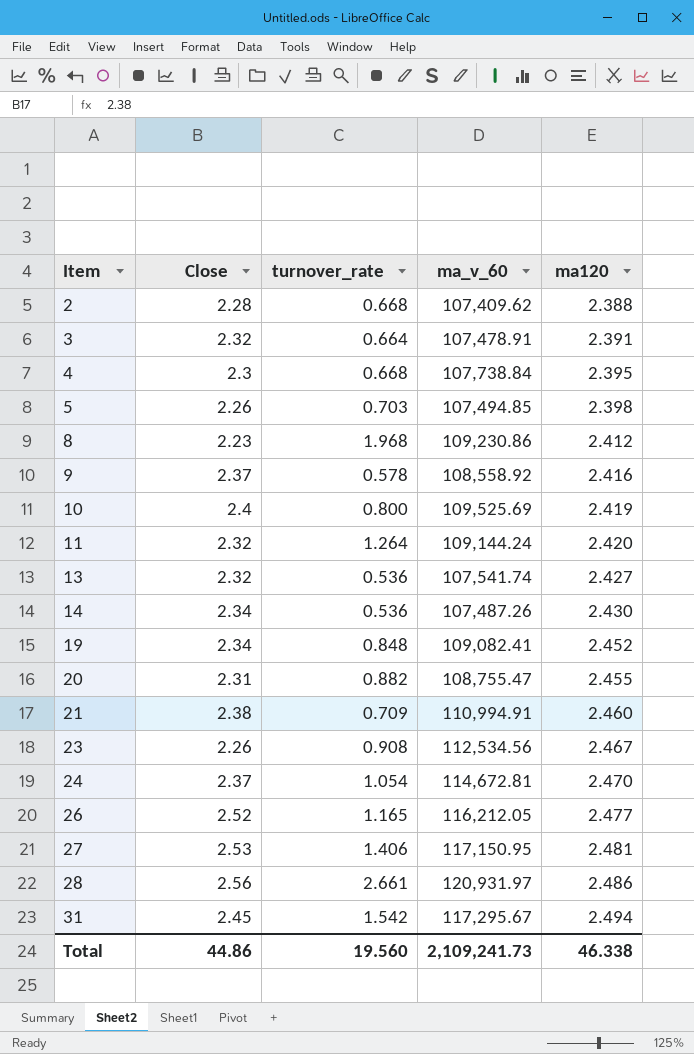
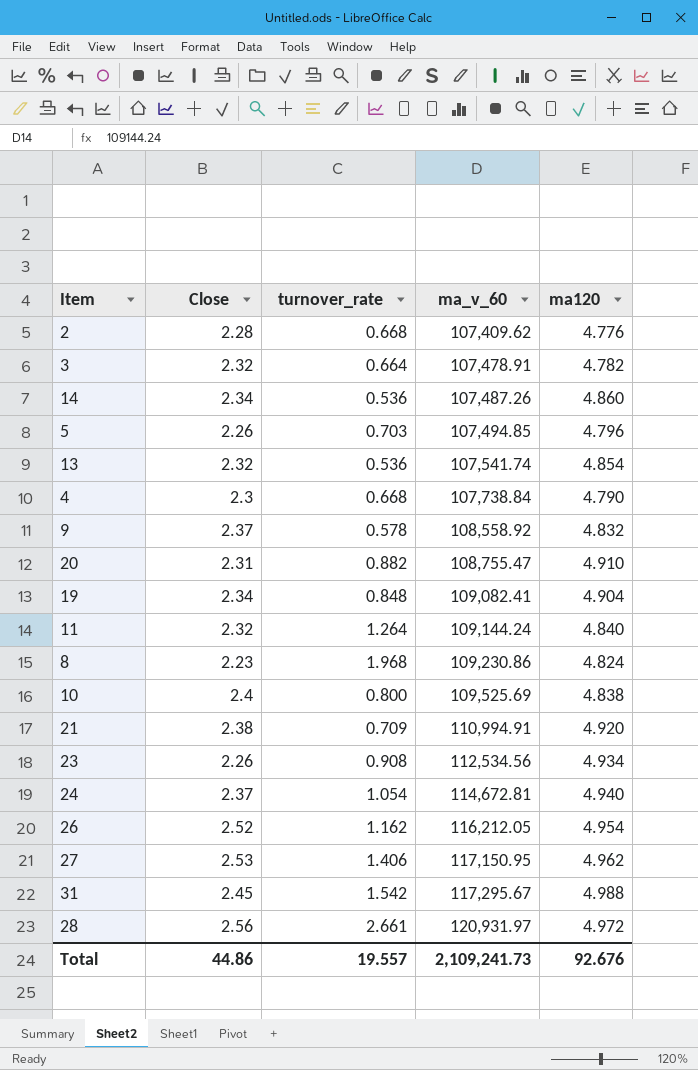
row order: Item ascending -> ma_v_60 ascending
2 | ma120: 2.388 -> 4.776
3 | ma120: 2.391 -> 4.782
14 | ma120: 2.430 -> 4.860
5 | ma120: 2.398 -> 4.796
13 | ma120: 2.427 -> 4.854
4 | ma120: 2.395 -> 4.790
9 | ma120: 2.416 -> 4.832
20 | ma120: 2.455 -> 4.910
19 | ma120: 2.452 -> 4.904
11 | ma120: 2.420 -> 4.840
8 | ma120: 2.412 -> 4.824
10 | ma120: 2.419 -> 4.838
21 | ma120: 2.460 -> 4.920
23 | ma120: 2.467 -> 4.934
24 | ma120: 2.470 -> 4.940
26 | turnover_rate: 1.165 -> 1.162
26 | ma120: 2.477 -> 4.954
27 | ma120: 2.481 -> 4.962
31 | ma120: 2.494 -> 4.988
28 | ma120: 2.486 -> 4.972
Total | turnover_rate: 19.560 -> 19.557
Total | ma120: 46.338 -> 92.676

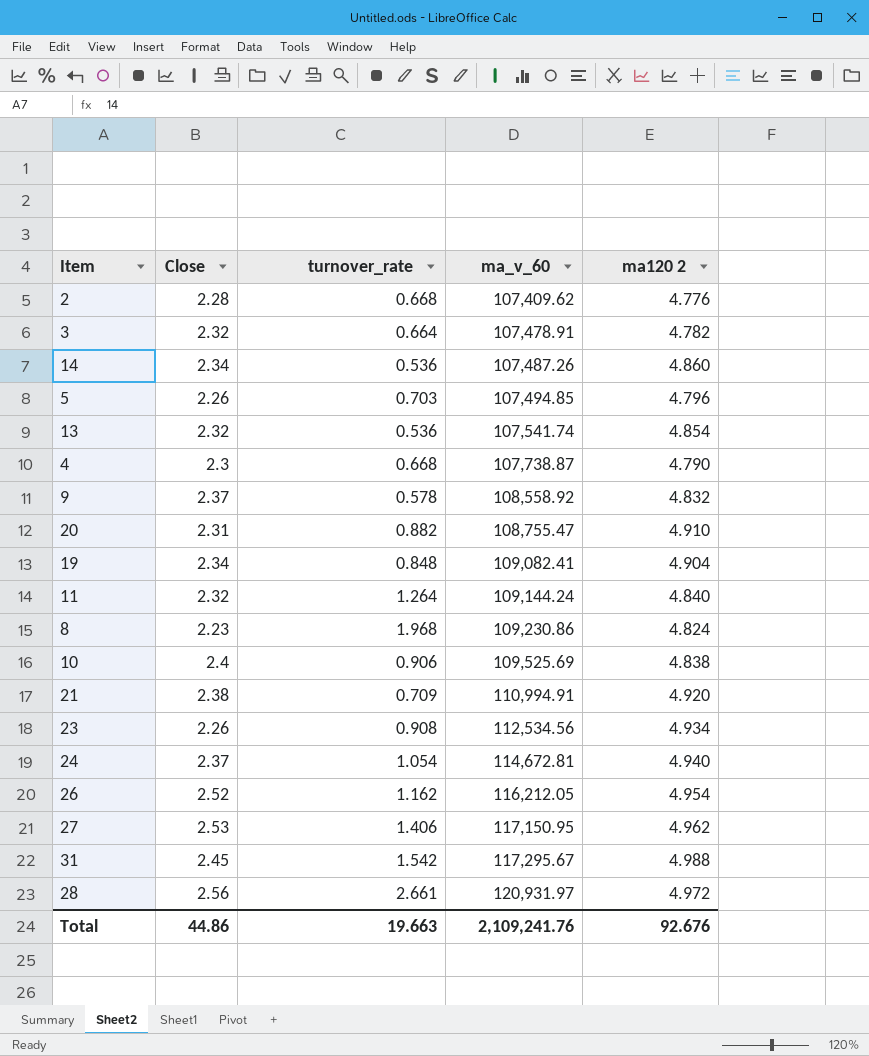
column name: ma120 -> ma120 2
4 | ma_v_60: 107,738.84 -> 107,738.87
10 | turnover_rate: 0.800 -> 0.906
Total | turnover_rate: 19.557 -> 19.663
Total | ma_v_60: 2,109,241.73 -> 2,109,241.76

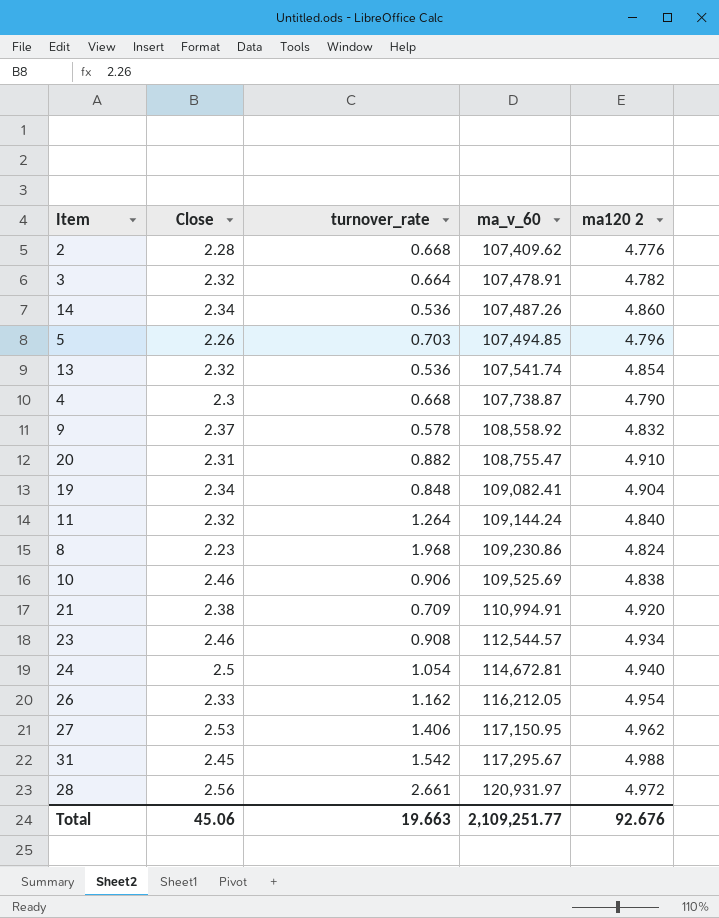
10 | Close: 2.4 -> 2.46
23 | Close: 2.26 -> 2.46
23 | ma_v_60: 112,534.56 -> 112,544.57
24 | Close: 2.37 -> 2.5
26 | Close: 2.52 -> 2.33
Total | Close: 44.86 -> 45.06
Total | ma_v_60: 2,109,241.76 -> 2,109,251.77

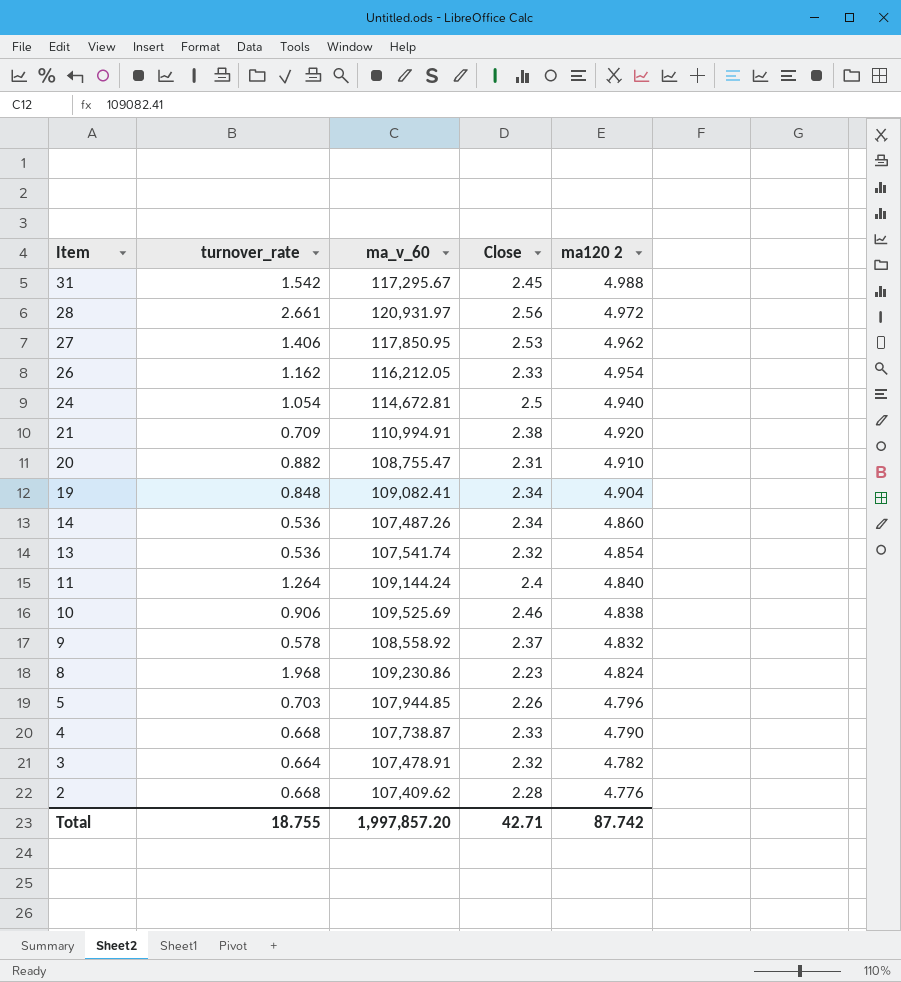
row order: ma_v_60 ascending -> Item descending
column Close | position: 2 -> 4
row 23: 2.46 | 0.908 | 112,544.57 | 4.934 -> none
27 | ma_v_60: 117,150.95 -> 117,850.95
11 | Close: 2.32 -> 2.4
5 | ma_v_60: 107,494.85 -> 107,944.85
4 | Close: 2.3 -> 2.33
Total | turnover_rate: 19.663 -> 18.755
Total | ma_v_60: 2,109,251.77 -> 1,997,857.20
Total | Close: 45.06 -> 42.71
Total | ma120 2: 92.676 -> 87.742

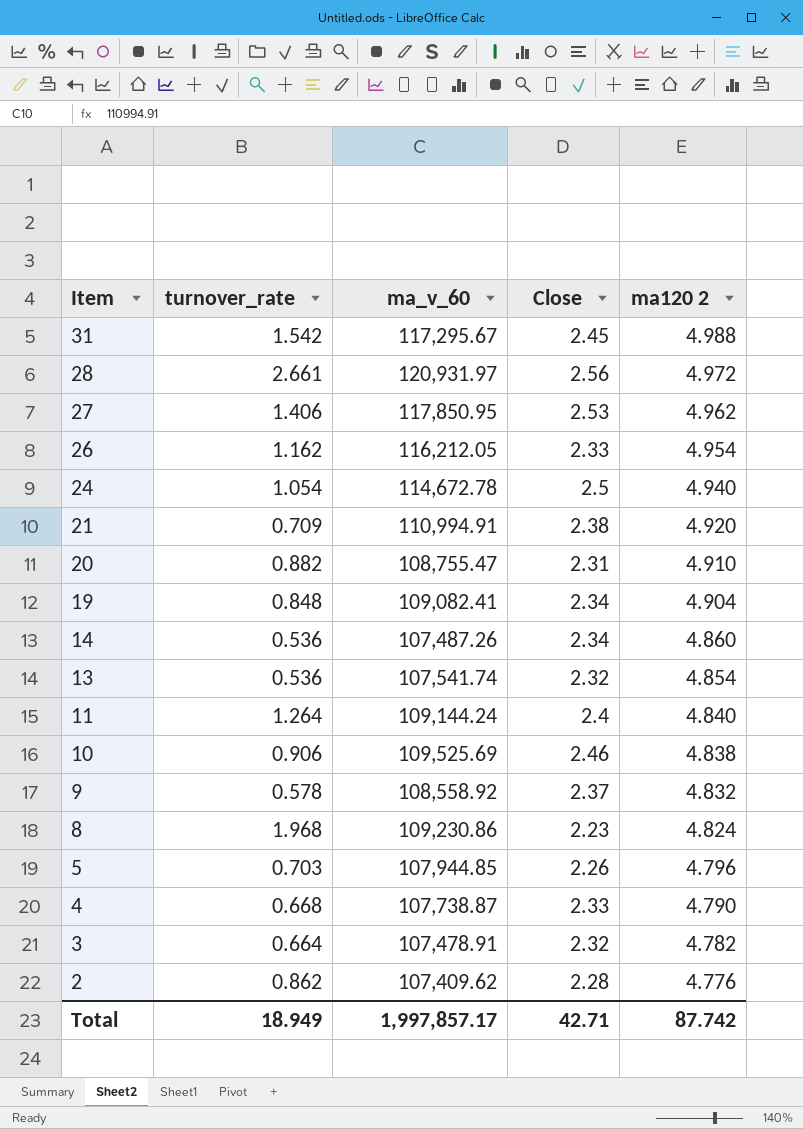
24 | ma_v_60: 114,672.81 -> 114,672.78
2 | turnover_rate: 0.668 -> 0.862
Total | turnover_rate: 18.755 -> 18.949
Total | ma_v_60: 1,997,857.20 -> 1,997,857.17

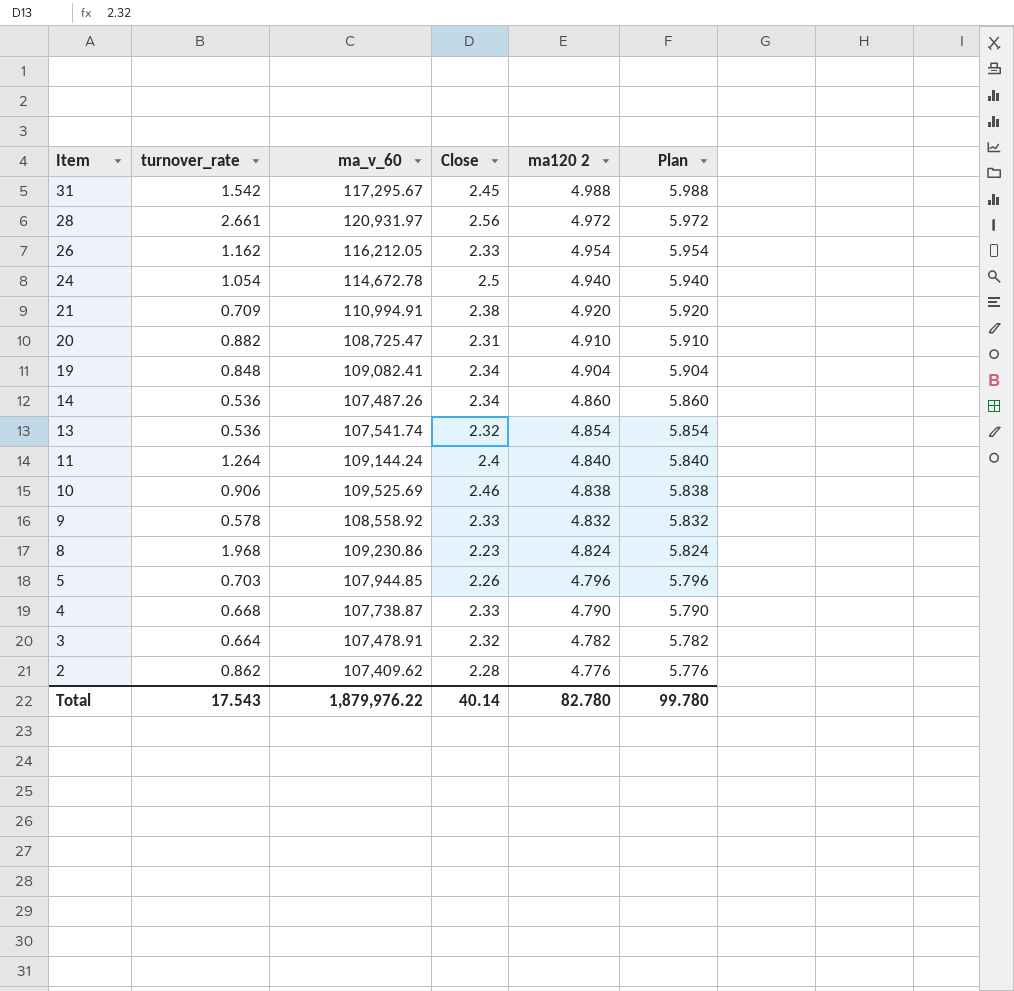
column Plan | formula: none -> [ma120 2] + 1
row 27: 1.406 | 117,850.95 | 2.53 | 4.962 -> none
20 | ma_v_60: 108,755.47 -> 108,725.47
9 | Close: 2.37 -> 2.33
Total | turnover_rate: 18.949 -> 17.543
Total | ma_v_60: 1,997,857.17 -> 1,879,976.22
Total | Close: 42.71 -> 40.14
Total | ma120 2: 87.742 -> 82.780

